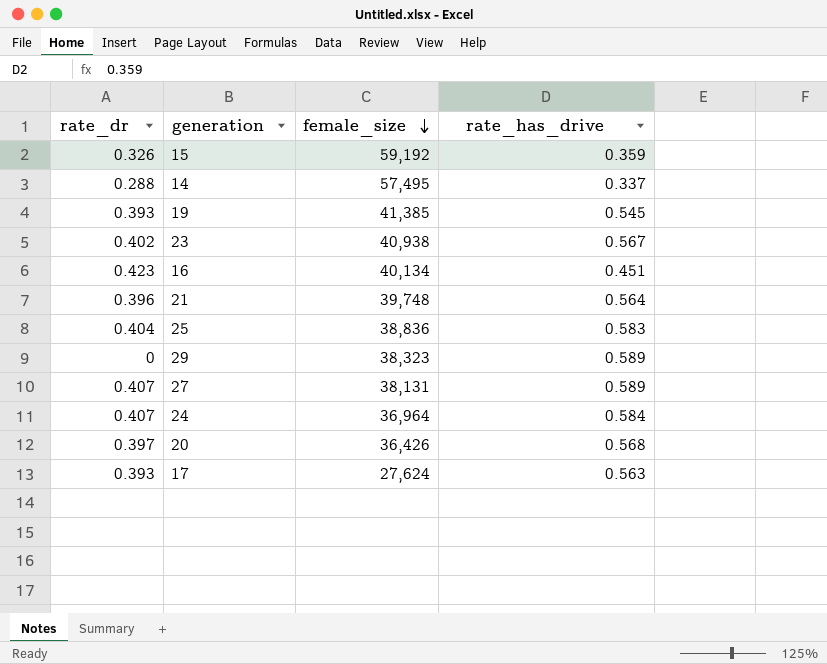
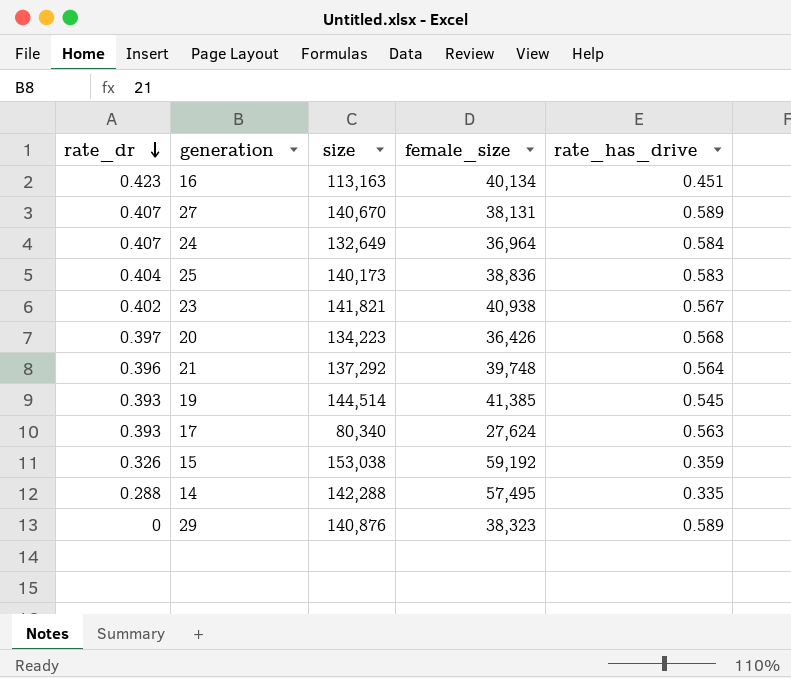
row order: female_size descending -> rate_dr descending
column size | position: none -> 3
14 | rate_has_drive: 0.337 -> 0.335

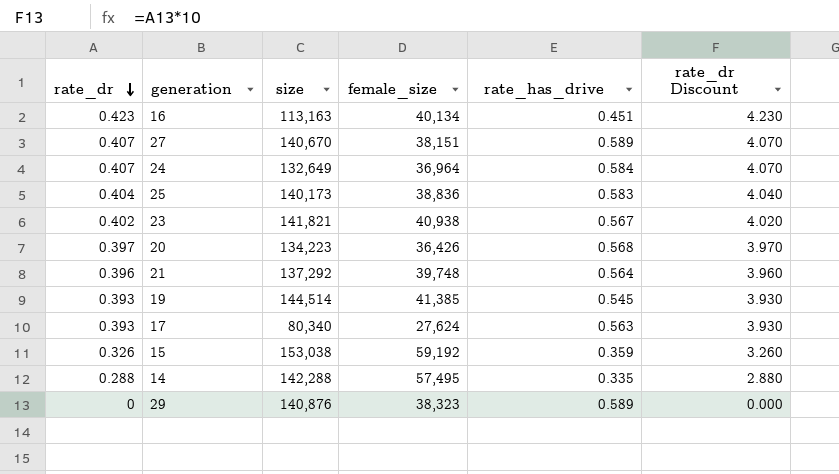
column rate_dr Discount | formula: none -> [rate_dr] * 10
27 | female_size: 38,131 -> 38,151

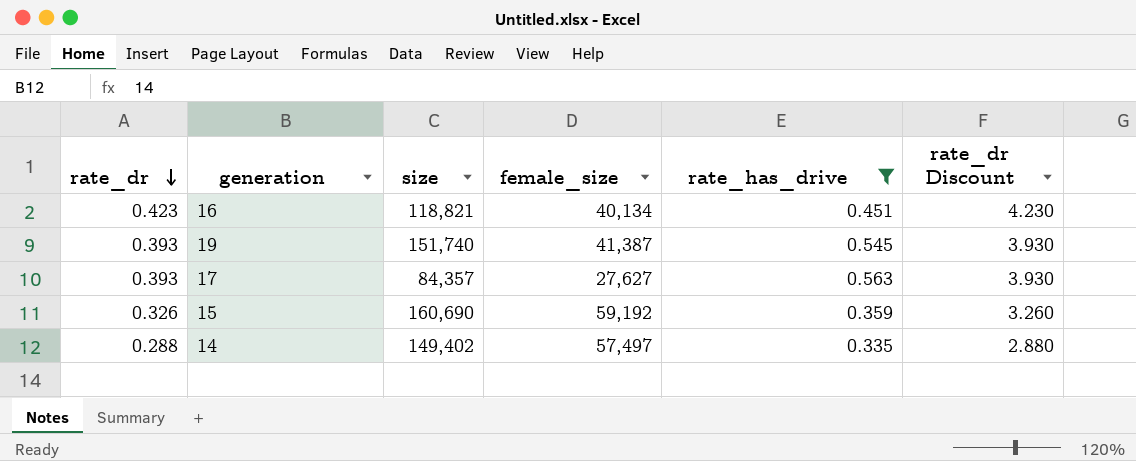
filter: none -> rate_has_drive <= 0.563
16 | size: 113,163 -> 118,821
19 | size: 144,514 -> 151,740
19 | female_size: 41,385 -> 41,387
17 | size: 80,340 -> 84,357
17 | female_size: 27,624 -> 27,627
15 | size: 153,038 -> 160,690
14 | size: 142,288 -> 149,402
14 | female_size: 57,495 -> 57,497

